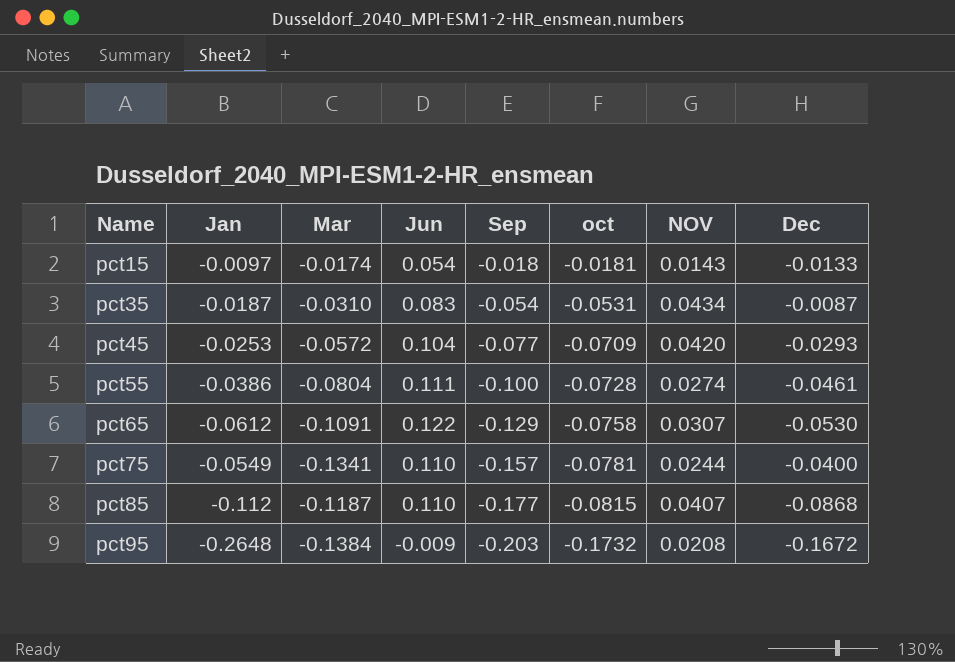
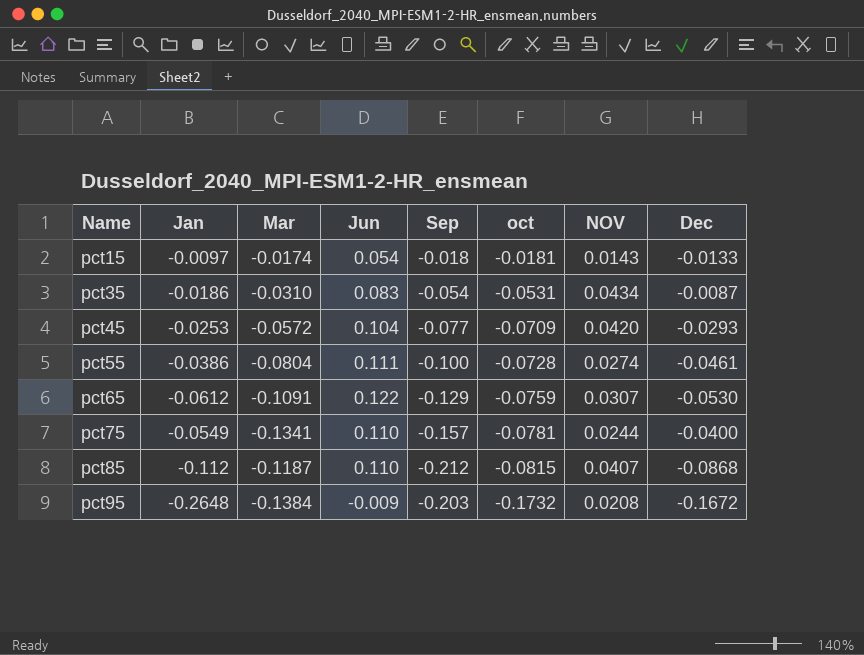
pct35 | Jan: -0.0187 -> -0.0186
pct65 | oct: -0.0758 -> -0.0759
pct85 | Sep: -0.177 -> -0.212

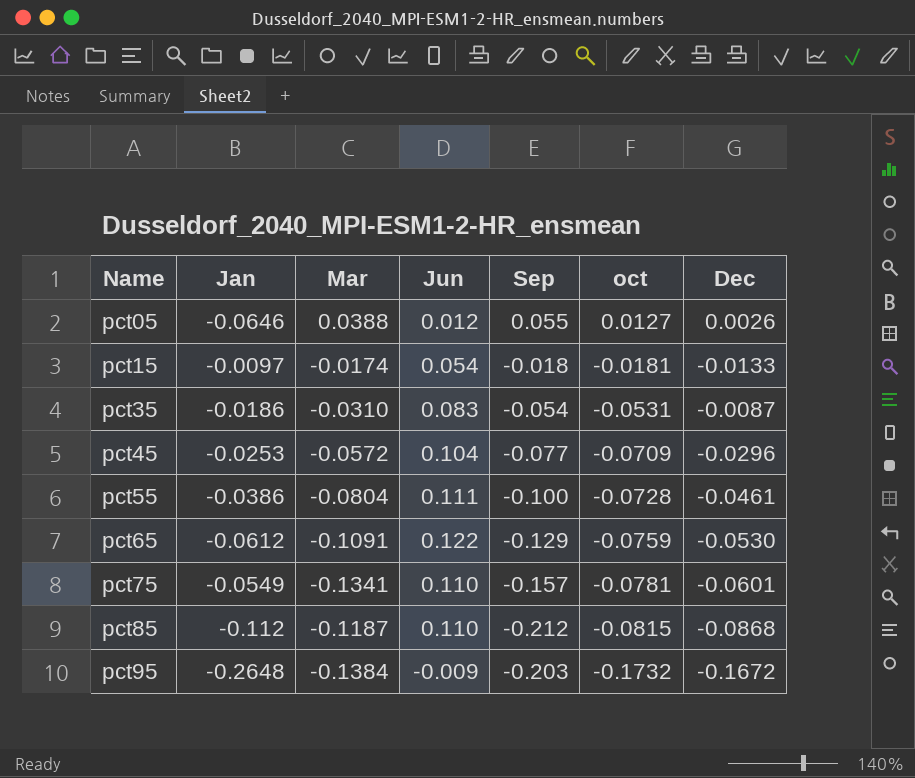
column NOV | position: 7 -> none
row pct05: none -> -0.0646 | 0.0388 | 0.012 | 0.055 | 0.0127 | 0.0026
pct45 | Dec: -0.0293 -> -0.0296
pct75 | Dec: -0.0400 -> -0.0601

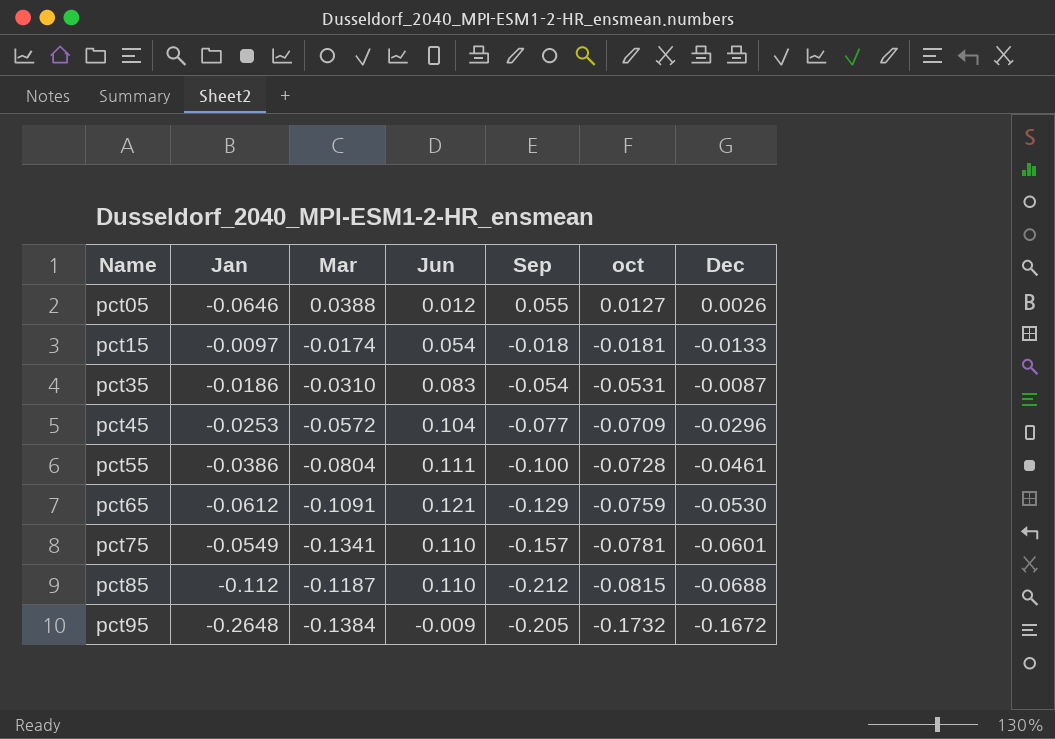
pct65 | Jun: 0.122 -> 0.121
pct85 | Dec: -0.0868 -> -0.0688
pct95 | Sep: -0.203 -> -0.205

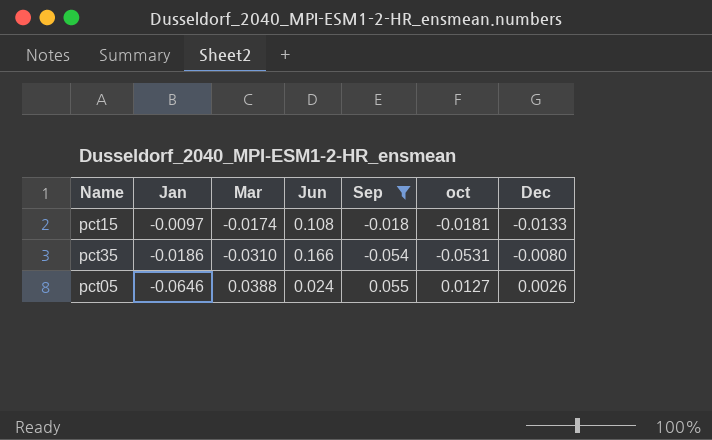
filter: none -> Sep >= -0.054
row order: Name ascending -> Jan descending
pct15 | Jun: 0.054 -> 0.108
pct35 | Jun: 0.083 -> 0.166
pct35 | Dec: -0.0087 -> -0.0080
pct05 | Jun: 0.012 -> 0.024

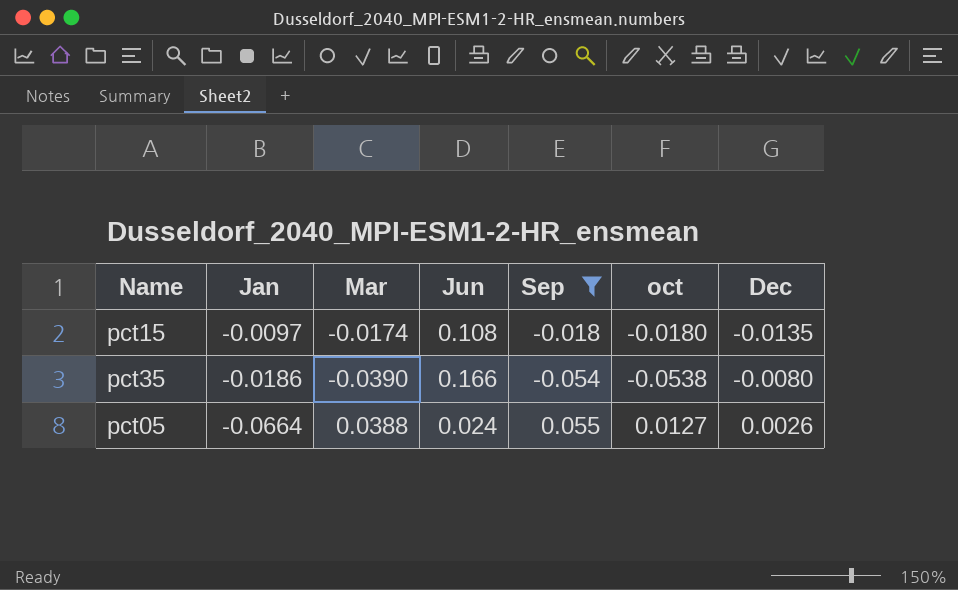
pct15 | oct: -0.0181 -> -0.0180
pct15 | Dec: -0.0133 -> -0.0135
pct35 | Mar: -0.0310 -> -0.0390
pct35 | oct: -0.0531 -> -0.0538
pct05 | Jan: -0.0646 -> -0.0664

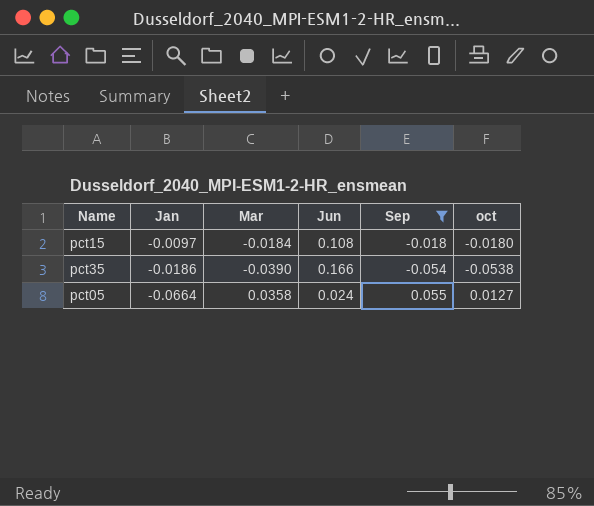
column Dec | position: 7 -> none
pct15 | Mar: -0.0174 -> -0.0184
pct05 | Mar: 0.0388 -> 0.0358

